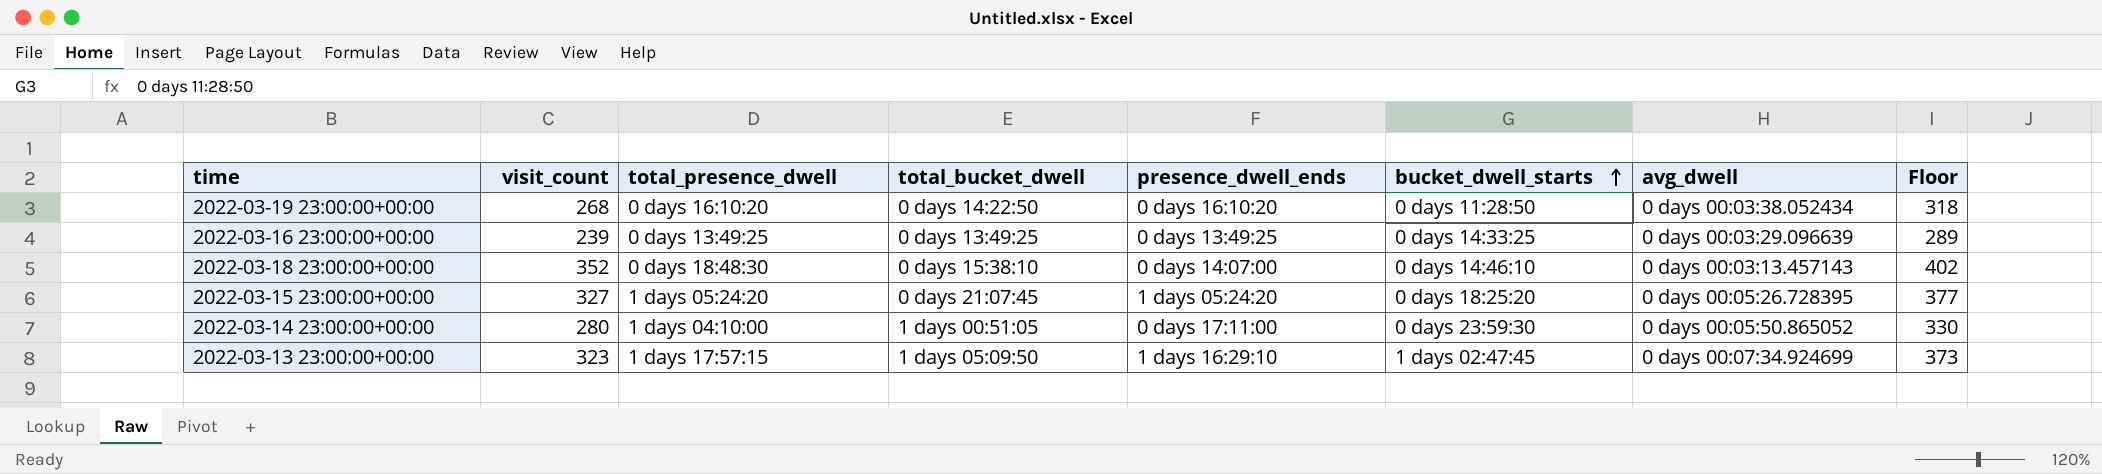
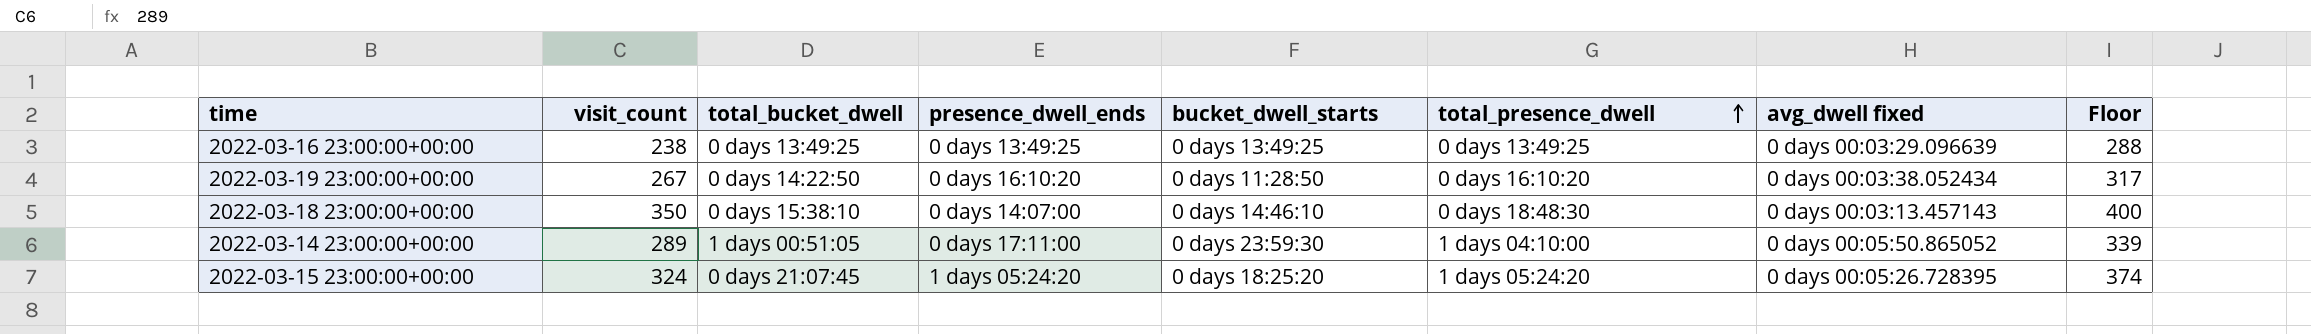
row order: bucket_dwell_starts ascending -> total_presence_dwell ascending
column total_presence_dwell | position: 3 -> 6
column name: avg_dwell -> avg_dwell fixed
row 2022-03-13 23:00:00+00:00: 323 | 1 days 17:57:15 | 1 days 05:09:50 | 1 days 16:29:10 | 1 days 02:47:45 | 0 days 00:07:34.924699 | 373 -> none
2022-03-16 23:00:00+00:00 | visit_count: 239 -> 238
2022-03-16 23:00:00+00:00 | bucket_dwell_starts: 0 days 14:33:25 -> 0 days 13:49:25
2022-03-16 23:00:00+00:00 | Floor: 289 -> 288
2022-03-19 23:00:00+00:00 | visit_count: 268 -> 267
2022-03-19 23:00:00+00:00 | Floor: 318 -> 317
2022-03-18 23:00:00+00:00 | visit_count: 352 -> 350
2022-03-18 23:00:00+00:00 | Floor: 402 -> 400
2022-03-14 23:00:00+00:00 | visit_count: 280 -> 289
2022-03-14 23:00:00+00:00 | Floor: 330 -> 339
2022-03-15 23:00:00+00:00 | visit_count: 327 -> 324
2022-03-15 23:00:00+00:00 | Floor: 377 -> 374

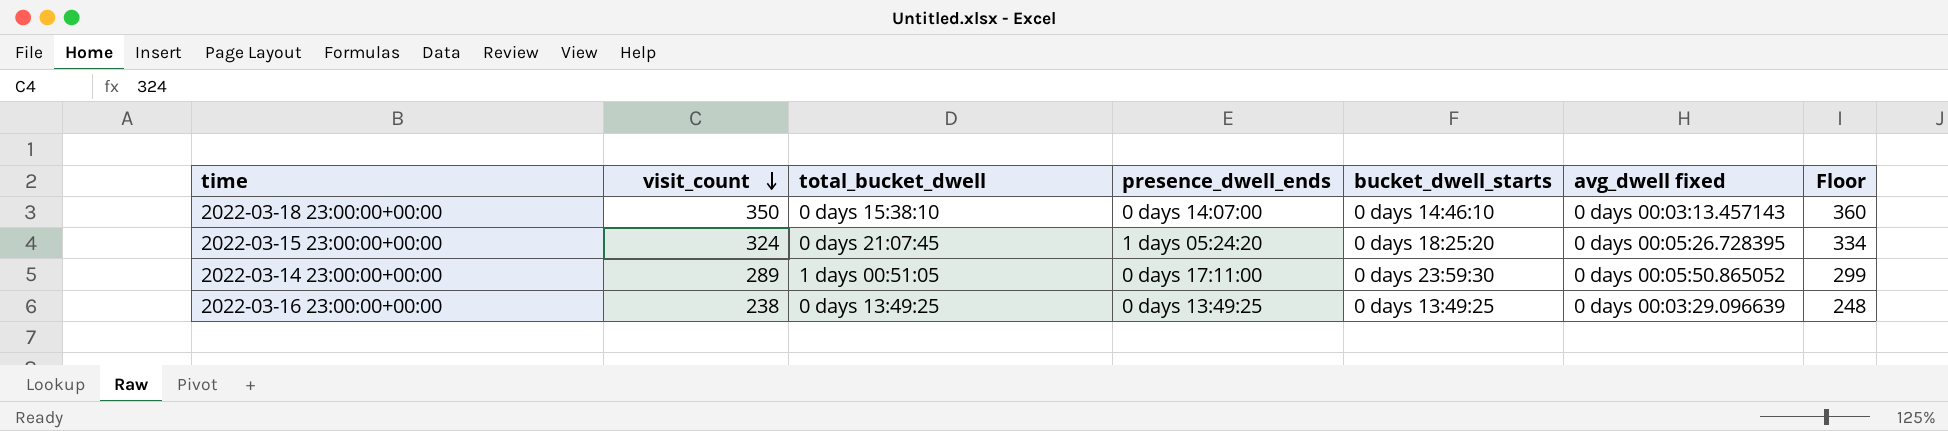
row order: total_presence_dwell ascending -> visit_count descending
column total_presence_dwell | position: 6 -> none
column Floor | formula: [visit_count] + 50 -> [visit_count] + 10
row 2022-03-19 23:00:00+00:00: 267 | 0 days 14:22:50 | 0 days 16:10:20 | 0 days 11:28:50 | 0 days 16:10:20 | 0 days 00:03:38.052434 | 317 -> none

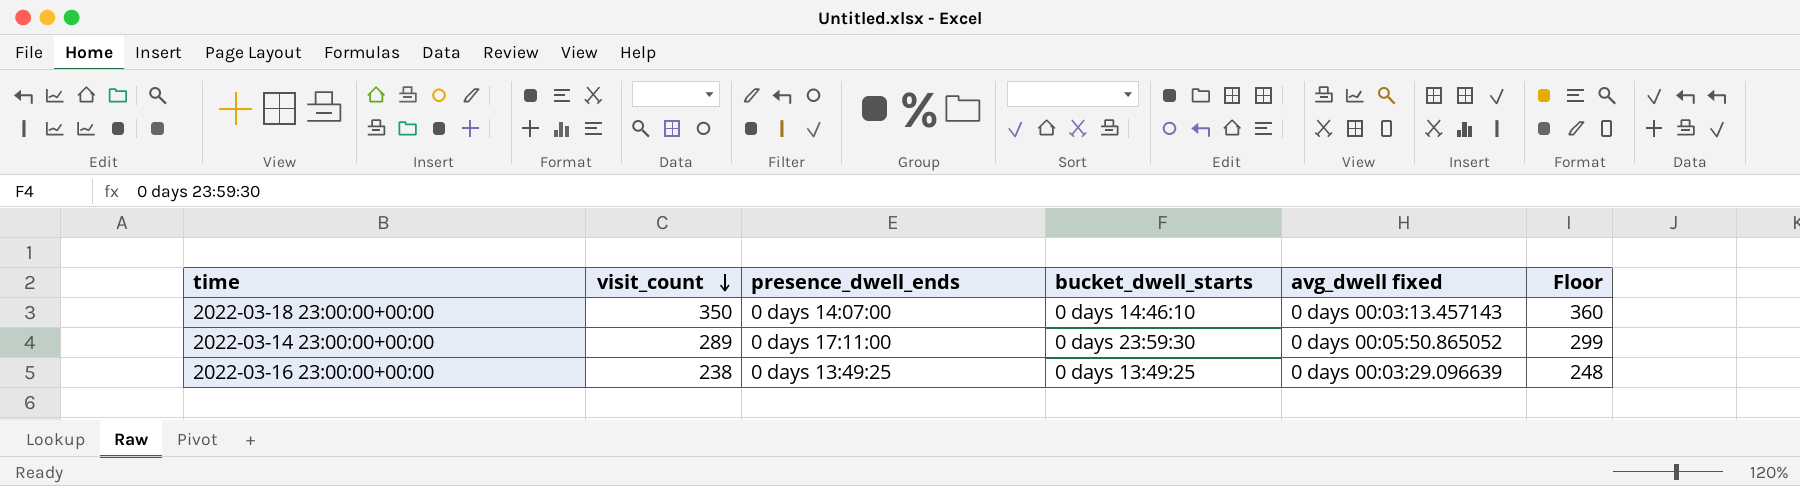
column total_bucket_dwell | position: 3 -> none
row 2022-03-15 23:00:00+00:00: 324 | 0 days 21:07:45 | 1 days 05:24:20 | 0 days 18:25:20 | 0 days 00:05:26.728395 | 334 -> none

